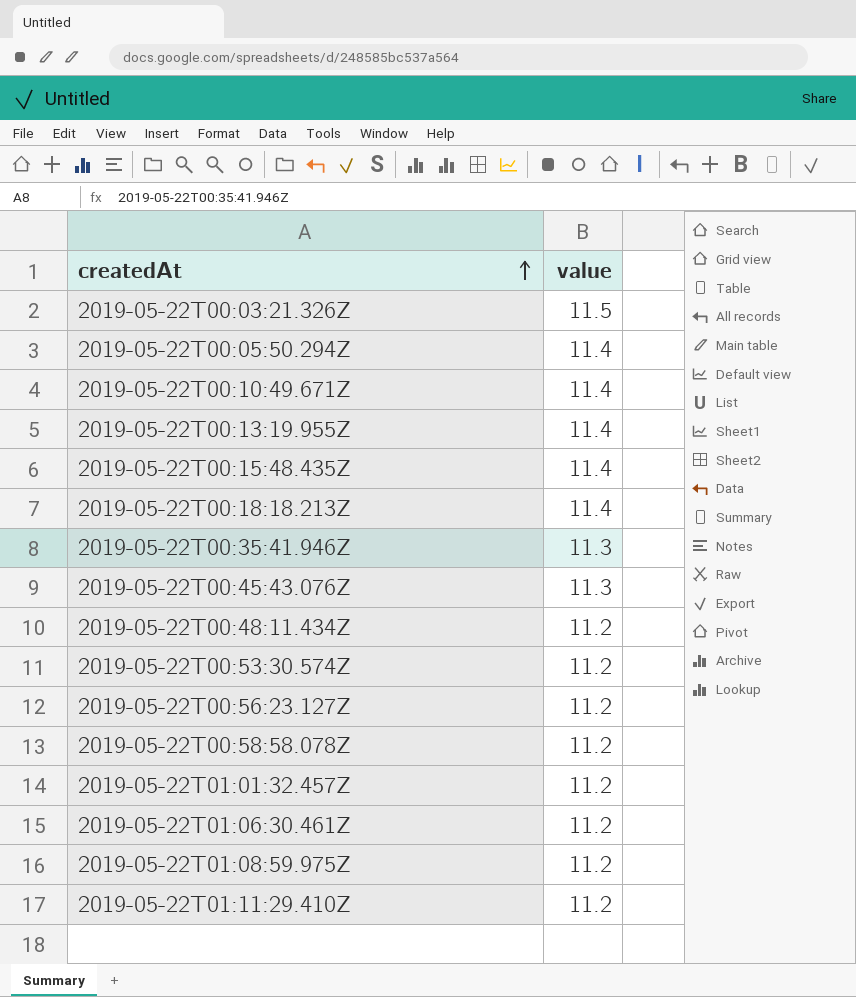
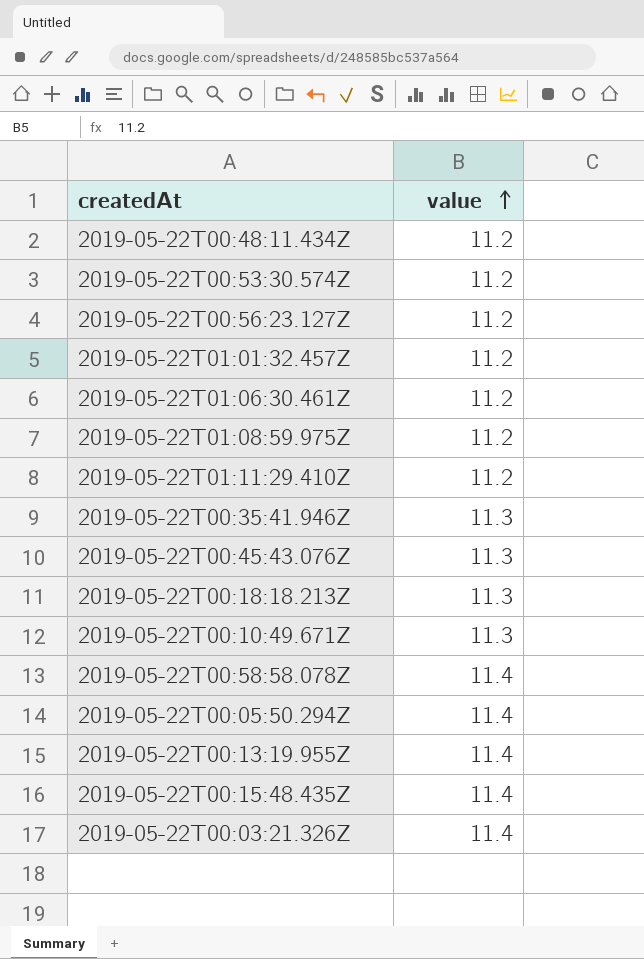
row order: createdAt ascending -> value ascending
2019-05-22T00:18:18.213Z | value: 11.4 -> 11.3
2019-05-22T00:10:49.671Z | value: 11.4 -> 11.3
2019-05-22T00:58:58.078Z | value: 11.2 -> 11.4
2019-05-22T00:03:21.326Z | value: 11.5 -> 11.4

